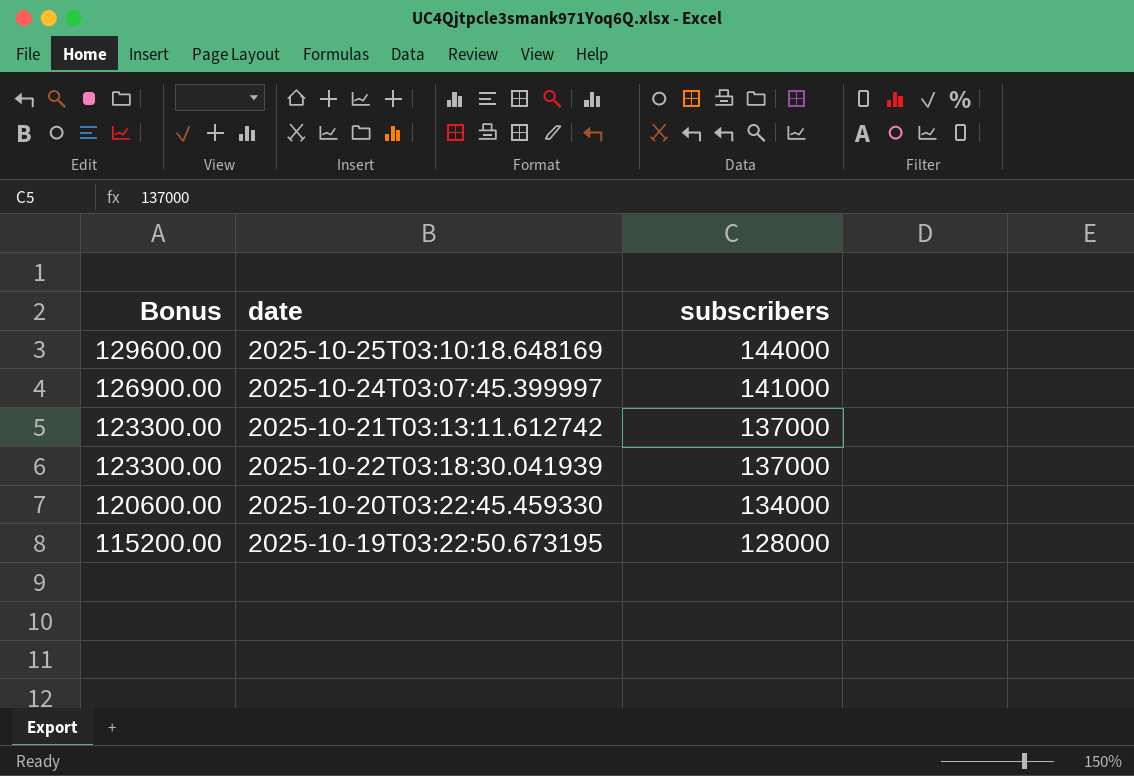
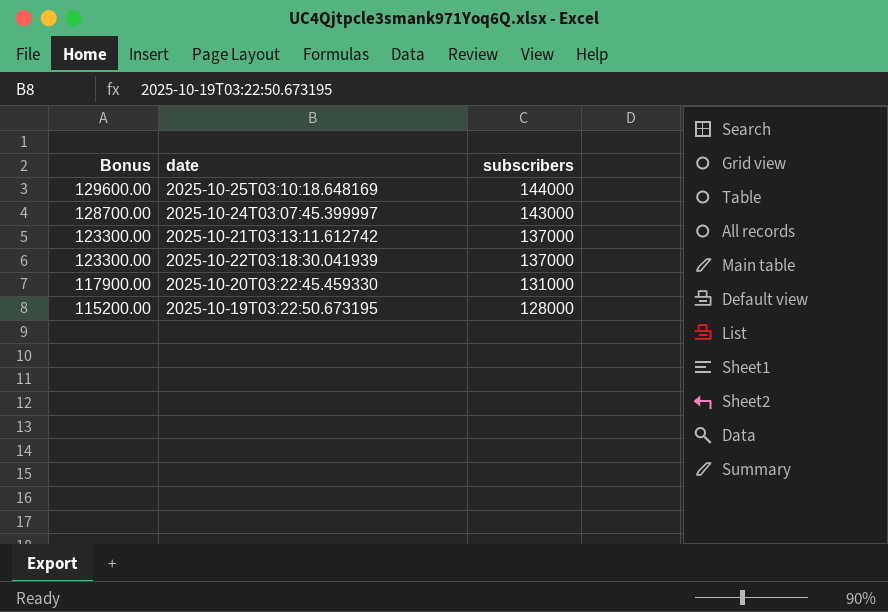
2025-10-24T03:07:45.399997 | Bonus: 126900.00 -> 128700.00
2025-10-24T03:07:45.399997 | subscribers: 141000 -> 143000
2025-10-20T03:22:45.459330 | Bonus: 120600.00 -> 117900.00
2025-10-20T03:22:45.459330 | subscribers: 134000 -> 131000

